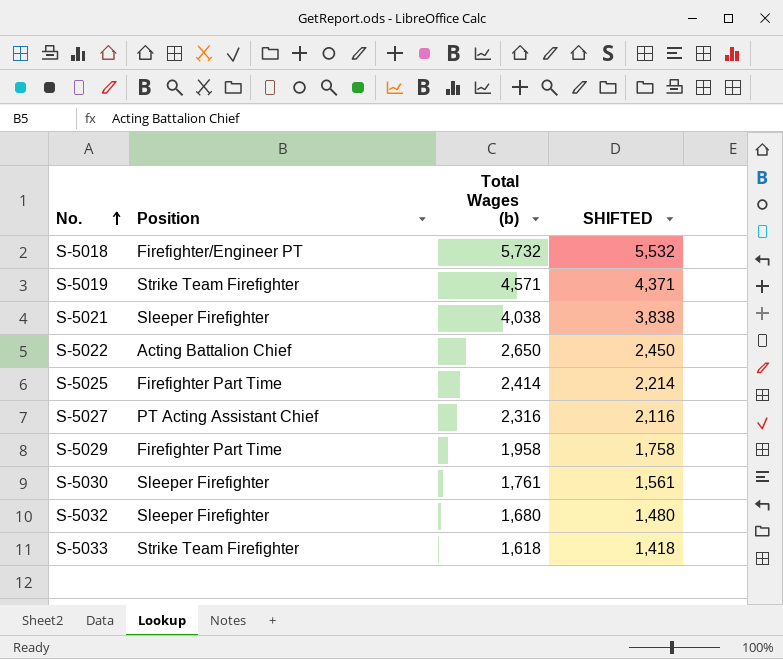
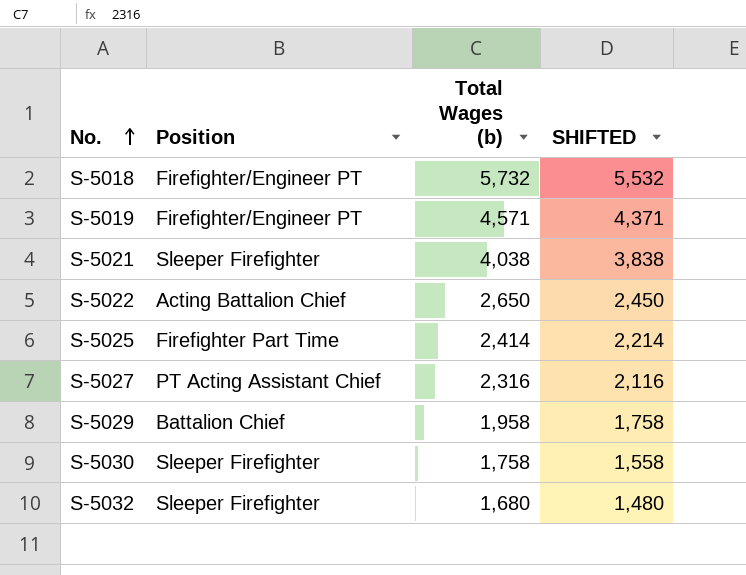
row S-5033: Strike Team Firefighter | 1,618 | 1,418 -> none
S-5019 | Position: Strike Team Firefighter -> Firefighter/Engineer PT
S-5029 | Position: Firefighter Part Time -> Battalion Chief
S-5030 | Total Wages (b): 1,761 -> 1,758
S-5030 | SHIFTED: 1,561 -> 1,558

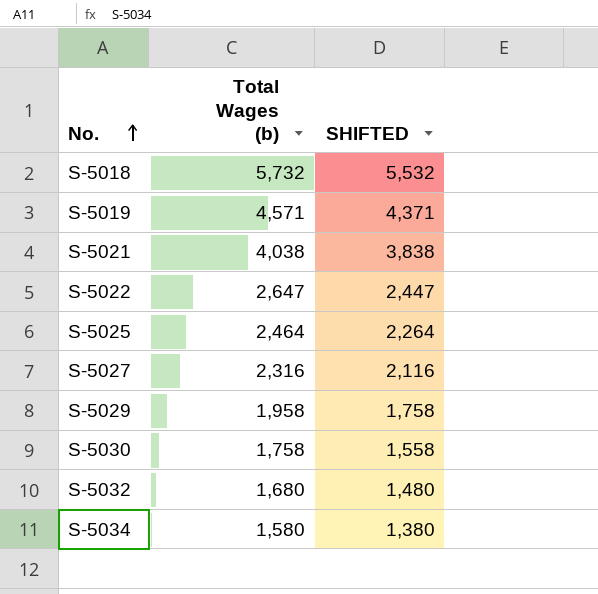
column Position | position: 2 -> none
S-5022 | Total Wages (b): 2,650 -> 2,647
S-5022 | SHIFTED: 2,450 -> 2,447
S-5025 | Total Wages (b): 2,414 -> 2,464
S-5025 | SHIFTED: 2,214 -> 2,264
row S-5034: none -> 1,580 | 1,380

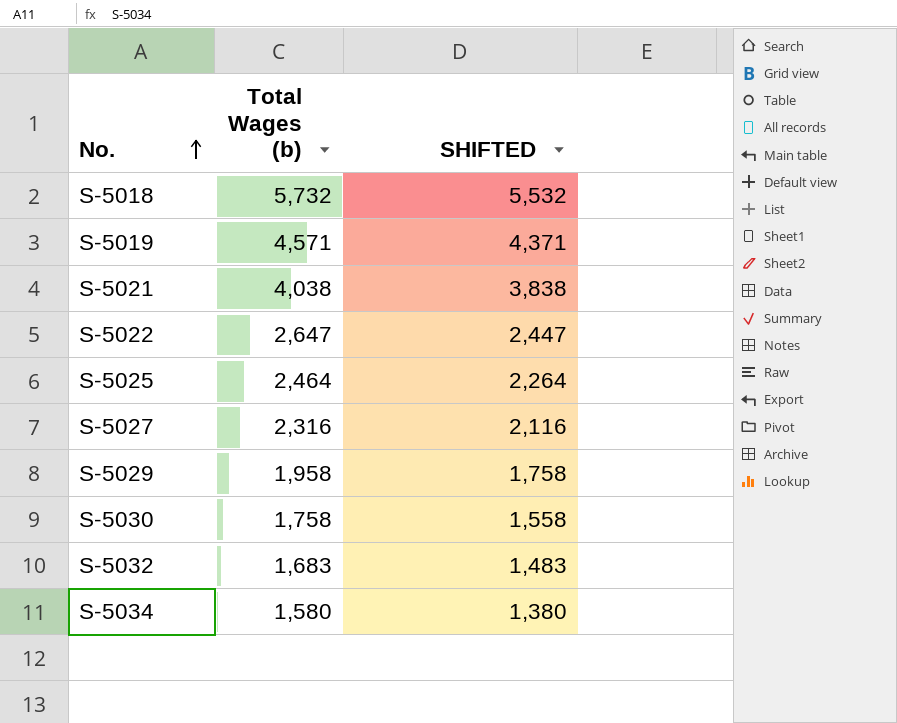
S-5032 | Total Wages (b): 1,680 -> 1,683
S-5032 | SHIFTED: 1,480 -> 1,483

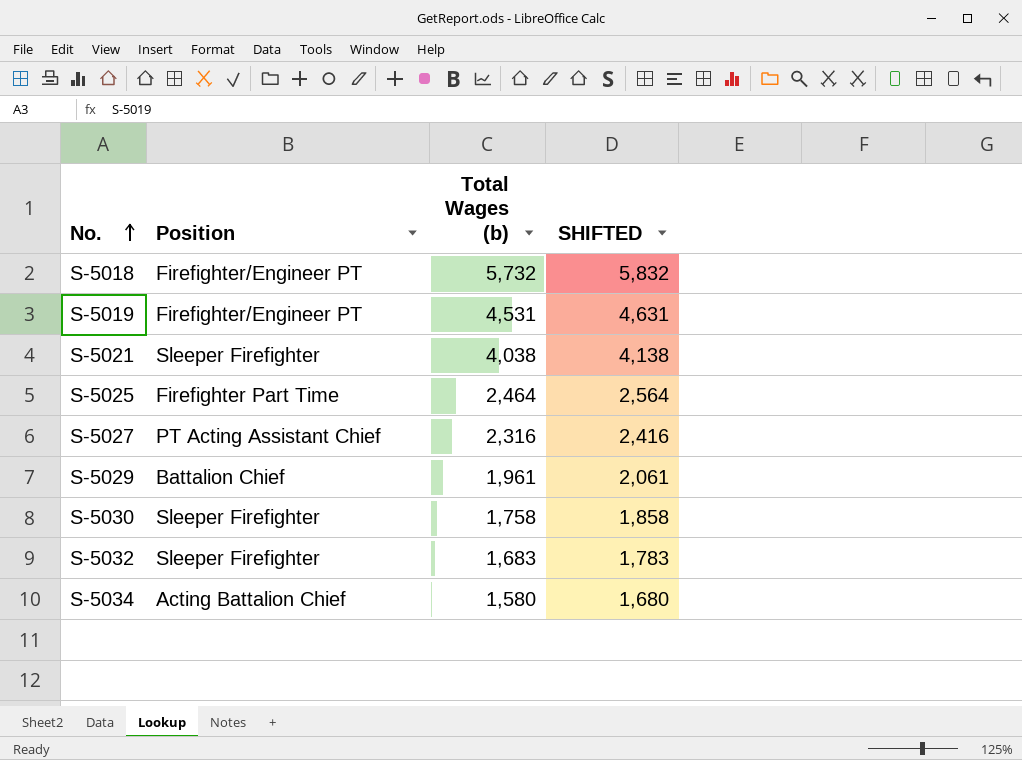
column Position | position: none -> 2
column SHIFTED | formula: [Total Wages (b)] - 200 -> [Total Wages (b)] + 100
row S-5022: 2,647 | 2,447 -> none
S-5019 | Total Wages (b): 4,571 -> 4,531
S-5029 | Total Wages (b): 1,958 -> 1,961

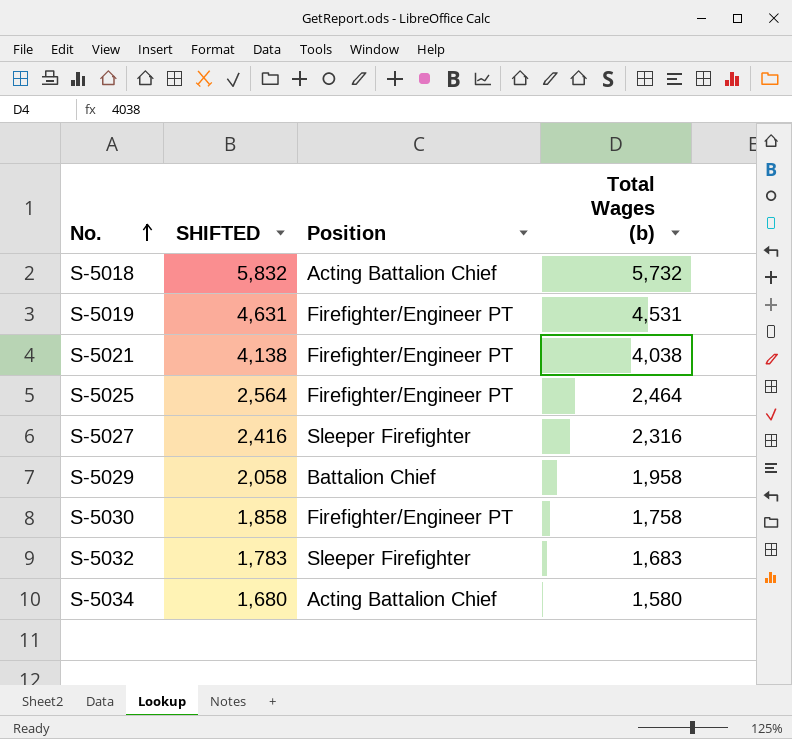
column SHIFTED | position: 4 -> 2
S-5018 | Position: Firefighter/Engineer PT -> Acting Battalion Chief
S-5021 | Position: Sleeper Firefighter -> Firefighter/Engineer PT
S-5025 | Position: Firefighter Part Time -> Firefighter/Engineer PT
S-5027 | Position: PT Acting Assistant Chief -> Sleeper Firefighter
S-5029 | SHIFTED: 2,061 -> 2,058
S-5029 | Total Wages (b): 1,961 -> 1,958
S-5030 | Position: Sleeper Firefighter -> Firefighter/Engineer PT

